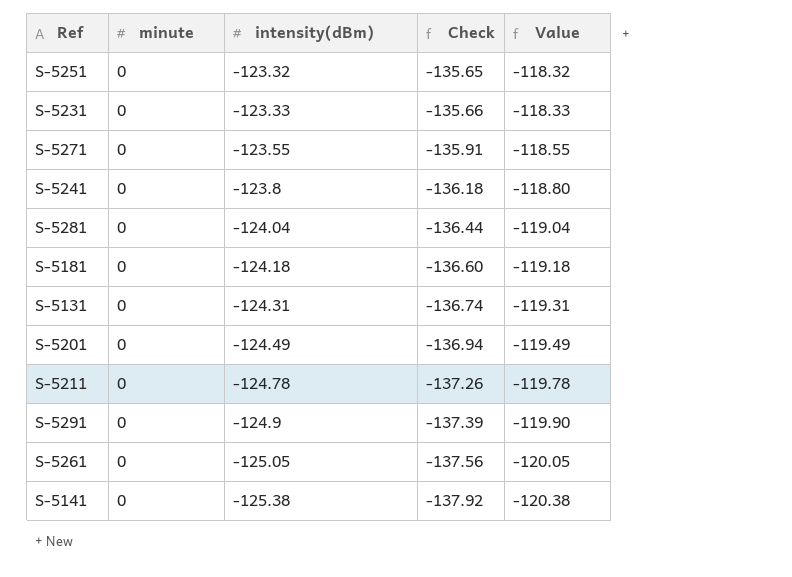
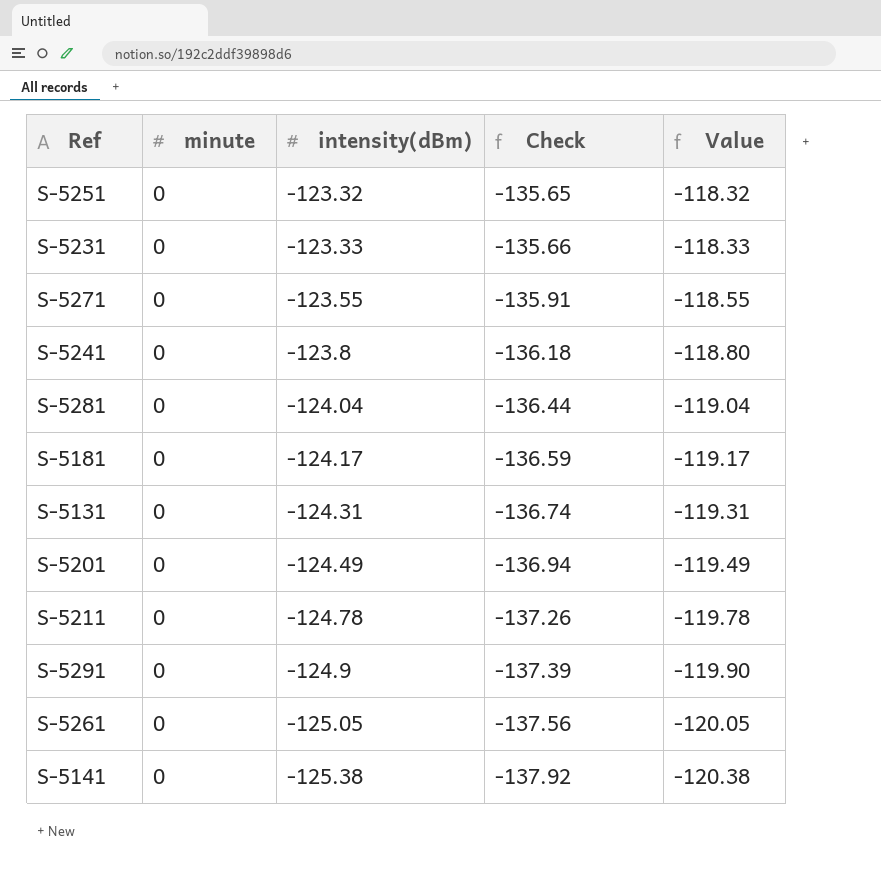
S-5181 | intensity(dBm): -124.18 -> -124.17
S-5181 | Check: -136.60 -> -136.59
S-5181 | Value: -119.18 -> -119.17

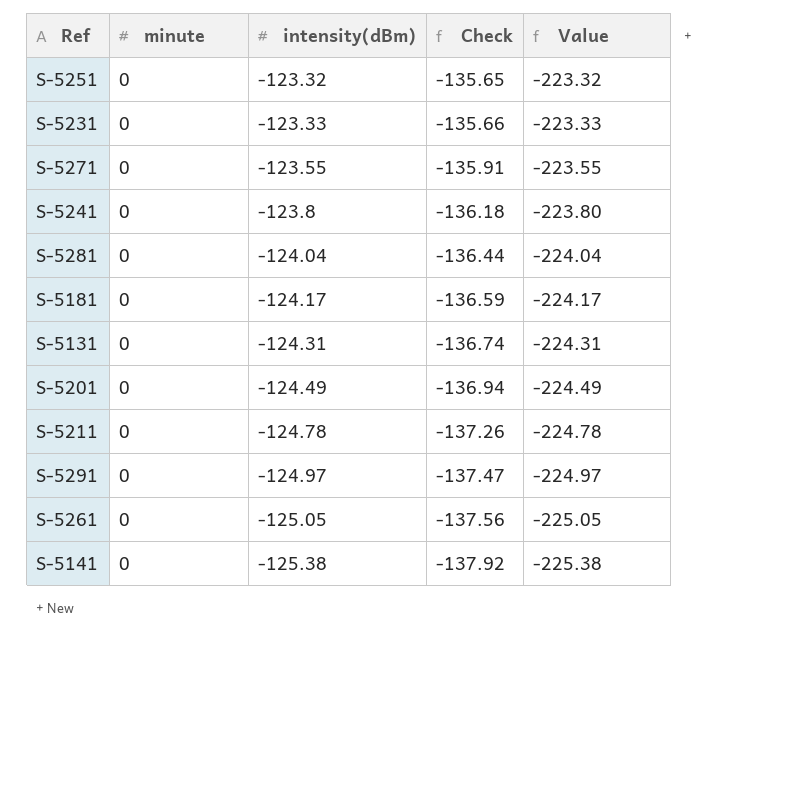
column Value | formula: [intensity(dBm)] + 5 -> [intensity(dBm)] - 100
S-5291 | intensity(dBm): -124.9 -> -124.97
S-5291 | Check: -137.39 -> -137.47

